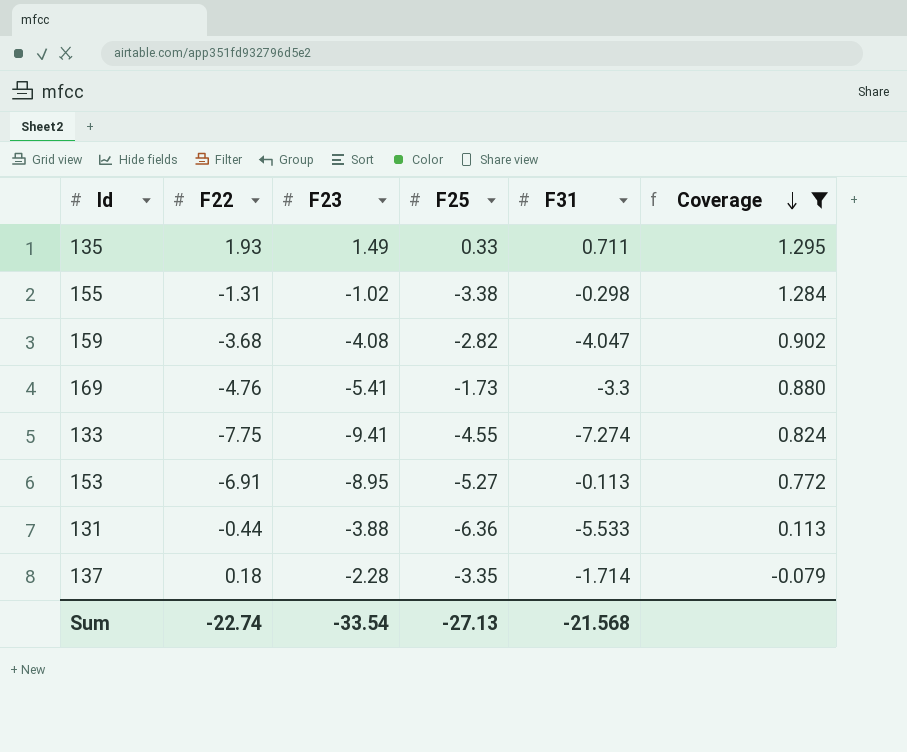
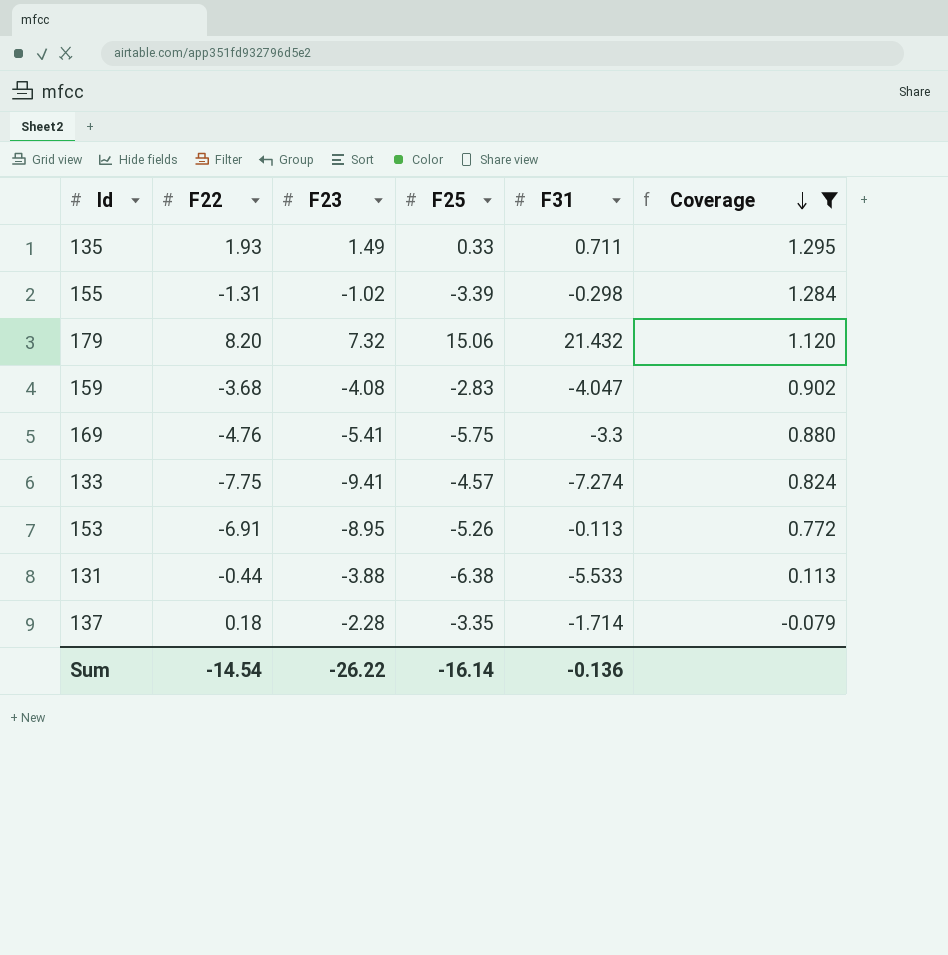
155 | F25: -3.38 -> -3.39
row 179: none -> 8.20 | 7.32 | 15.06 | 21.432 | 1.120
159 | F25: -2.82 -> -2.83
169 | F25: -1.73 -> -5.75
133 | F25: -4.55 -> -4.57
153 | F25: -5.27 -> -5.26
131 | F25: -6.36 -> -6.38
Sum | F22: -22.74 -> -14.54
Sum | F23: -33.54 -> -26.22
Sum | F25: -27.13 -> -16.14
Sum | F31: -21.568 -> -0.136

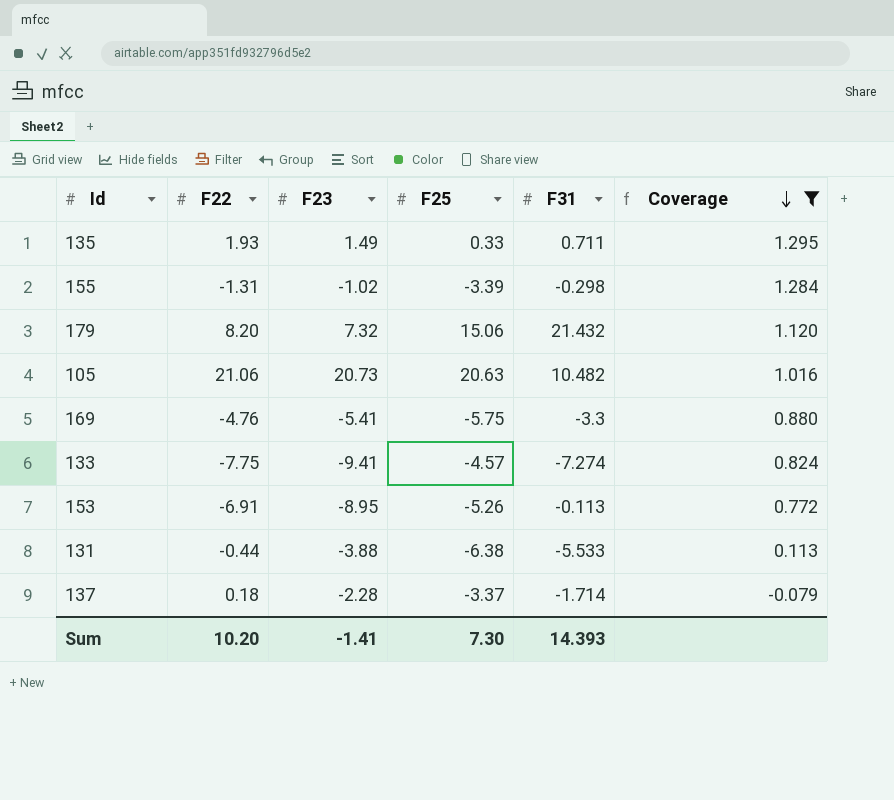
row 159: -3.68 | -4.08 | -2.83 | -4.047 | 0.902 -> none
row 105: none -> 21.06 | 20.73 | 20.63 | 10.482 | 1.016
137 | F25: -3.35 -> -3.37
Sum | F22: -14.54 -> 10.20
Sum | F23: -26.22 -> -1.41
Sum | F25: -16.14 -> 7.30
Sum | F31: -0.136 -> 14.393

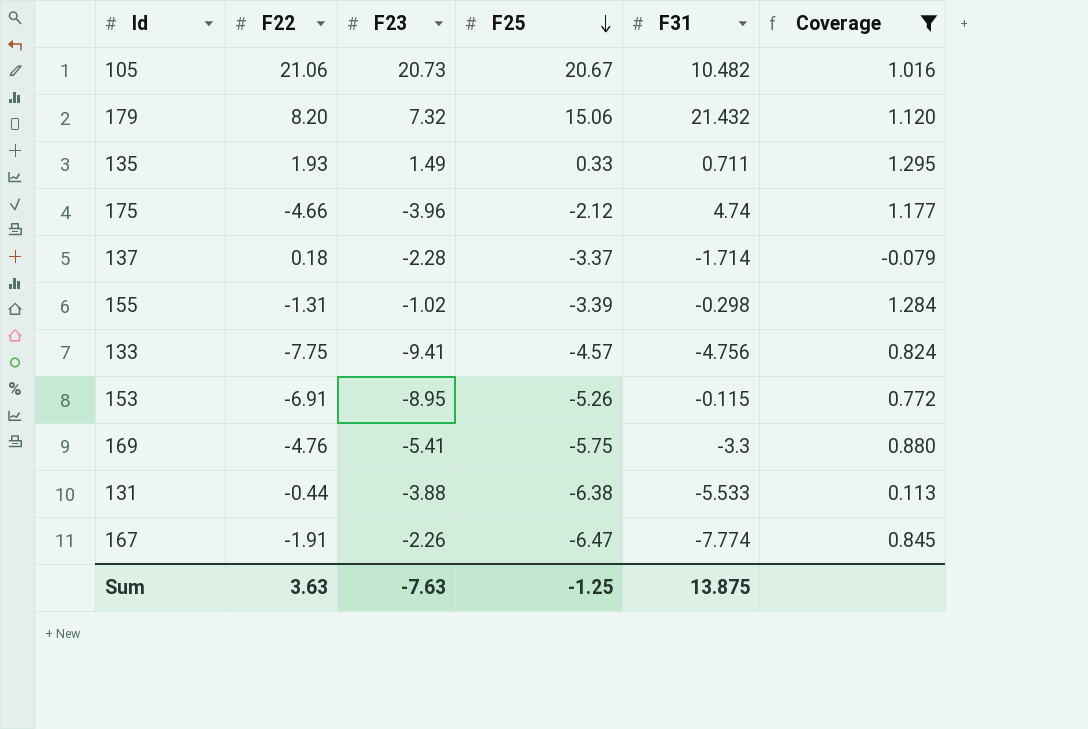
row order: Coverage descending -> F25 descending
105 | F25: 20.63 -> 20.67
row 175: none -> -4.66 | -3.96 | -2.12 | 4.74 | 1.177
133 | F31: -7.274 -> -4.756
153 | F31: -0.113 -> -0.115
row 167: none -> -1.91 | -2.26 | -6.47 | -7.774 | 0.845
Sum | F22: 10.20 -> 3.63
Sum | F23: -1.41 -> -7.63
Sum | F25: 7.30 -> -1.25
Sum | F31: 14.393 -> 13.875

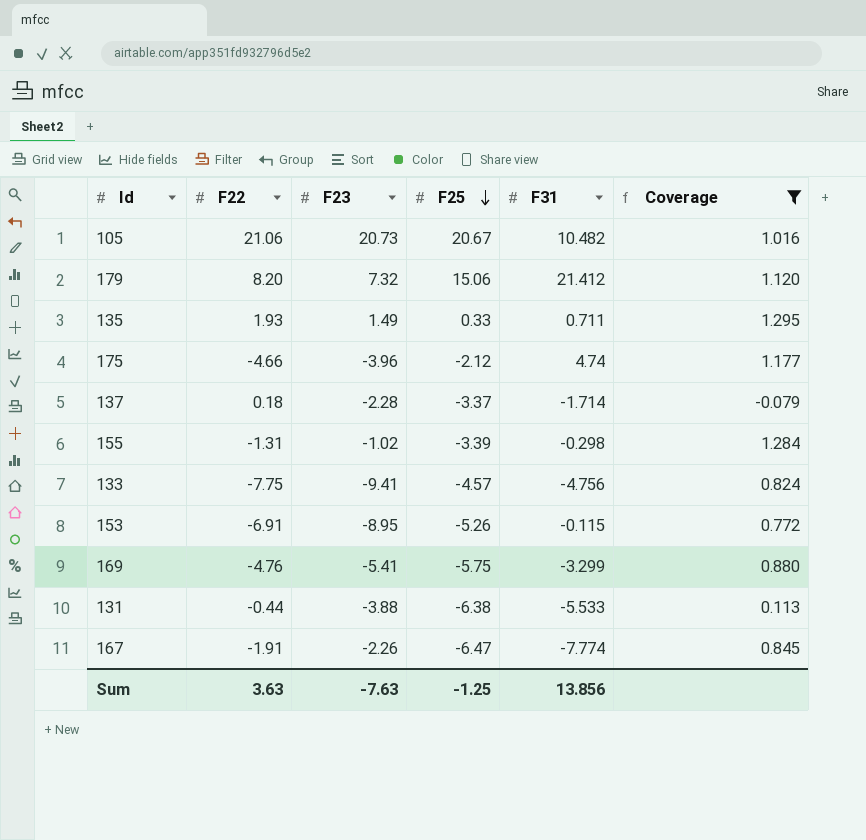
179 | F31: 21.432 -> 21.412
169 | F31: -3.3 -> -3.299
Sum | F31: 13.875 -> 13.856

